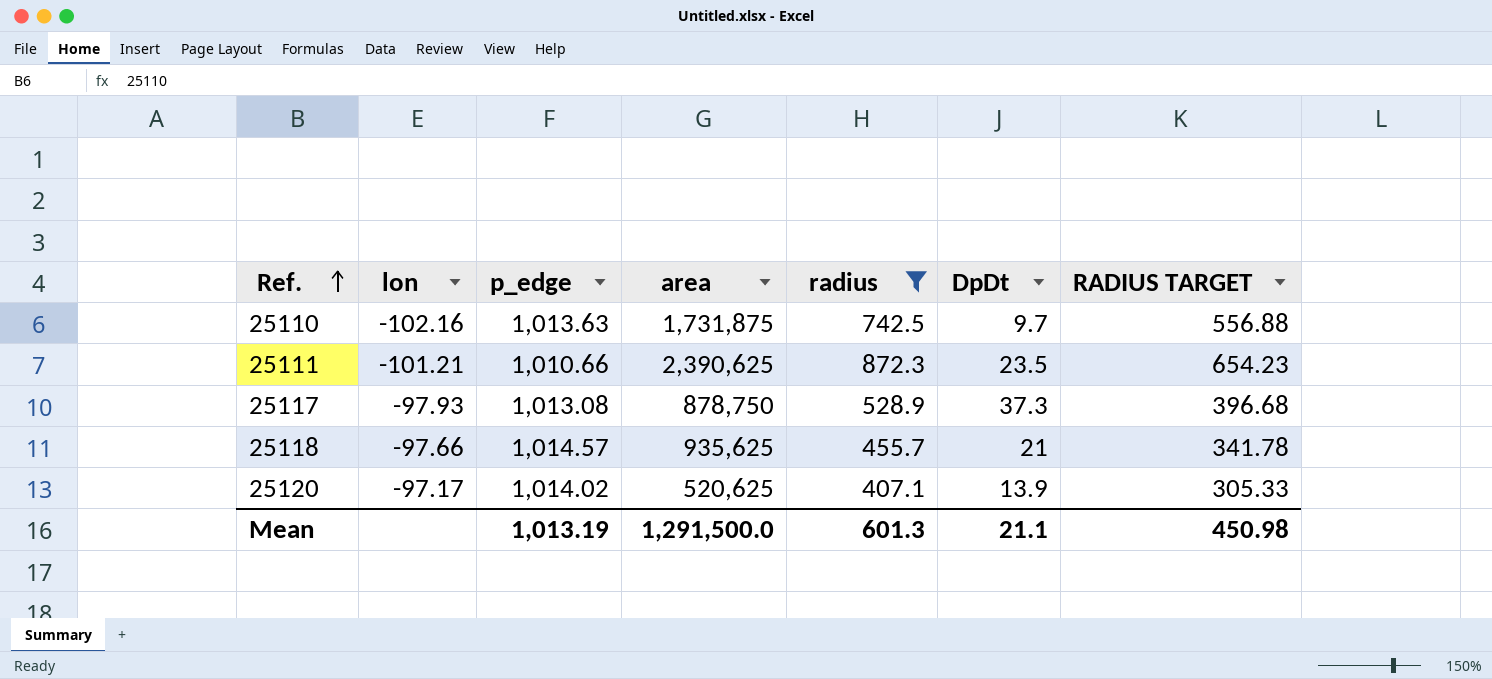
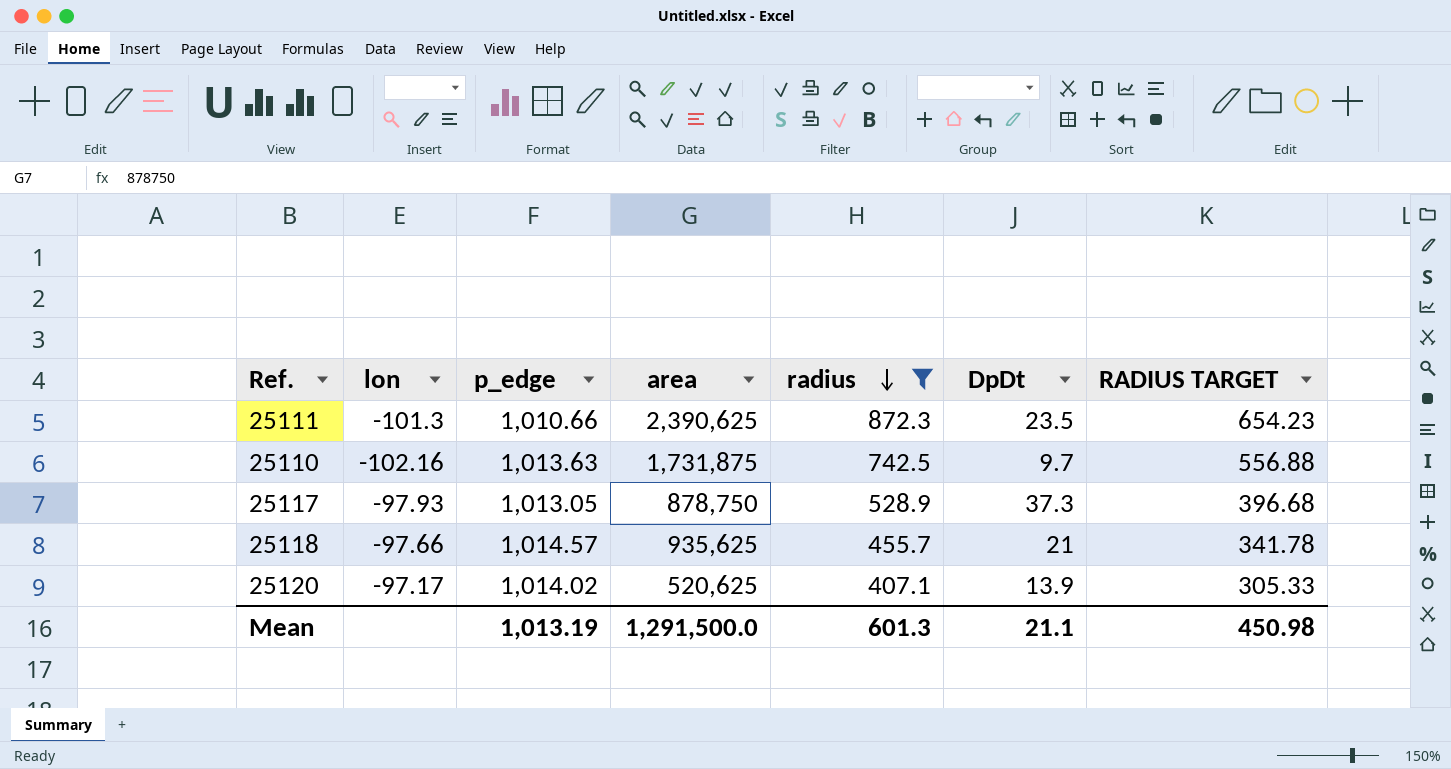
row order: Ref. ascending -> radius descending
25111 | lon: -101.21 -> -101.3
25117 | p_edge: 1,013.08 -> 1,013.05

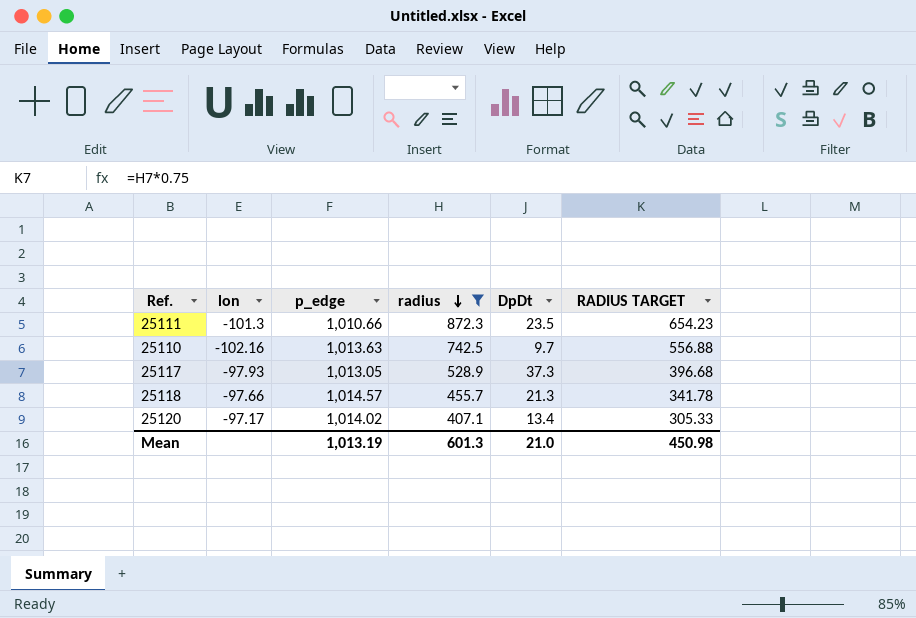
column area | position: 4 -> none
25118 | DpDt: 21 -> 21.3
25120 | DpDt: 13.9 -> 13.4
Mean | DpDt: 21.1 -> 21.0

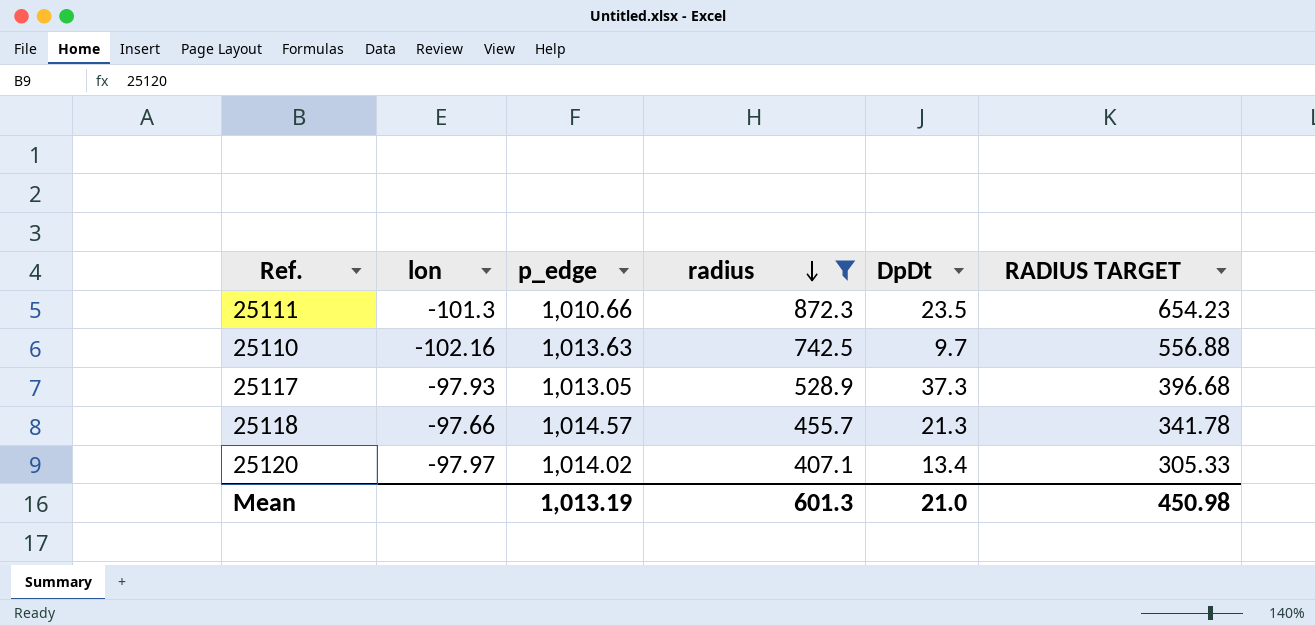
25120 | lon: -97.17 -> -97.97

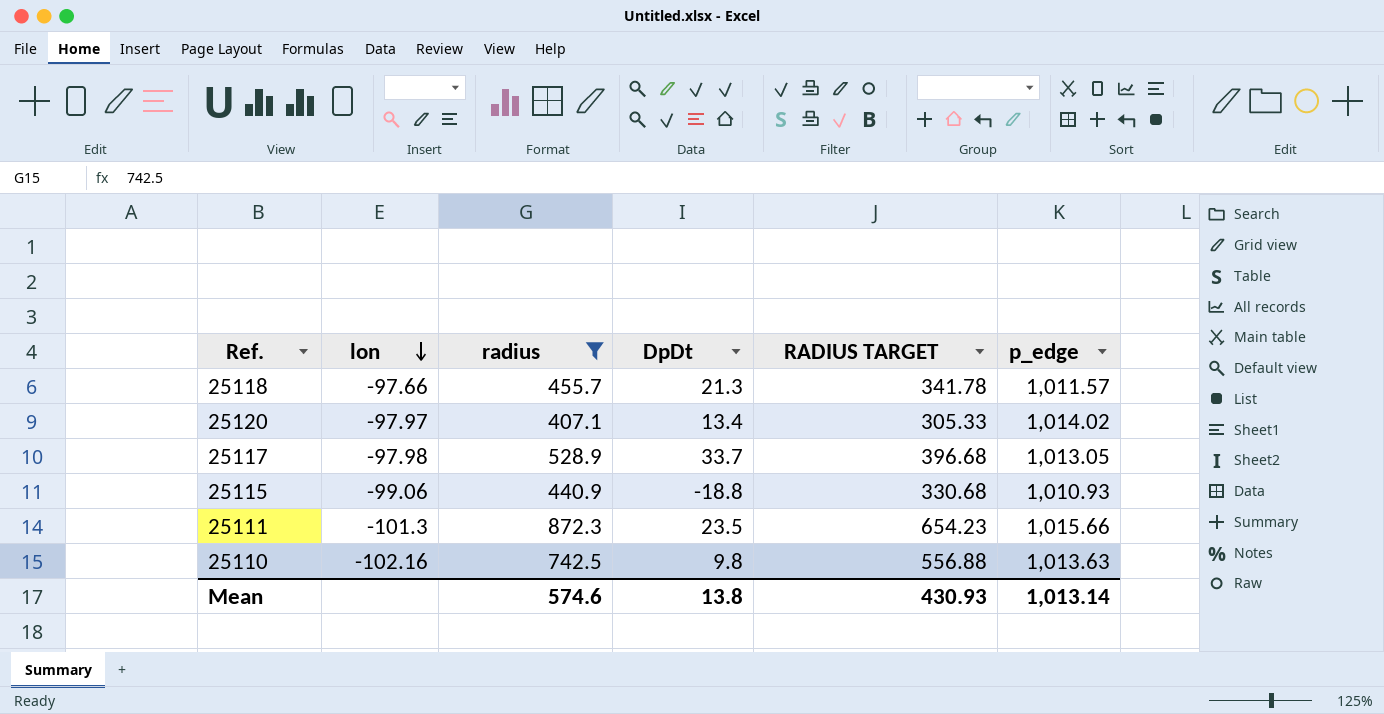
row order: radius descending -> lon descending
column p_edge | position: 3 -> 6
25118 | p_edge: 1,014.57 -> 1,011.57
25117 | lon: -97.93 -> -97.98
25117 | DpDt: 37.3 -> 33.7
row 25115: none -> -99.06 | 440.9 | -18.8 | 330.68 | 1,010.93
25111 | p_edge: 1,010.66 -> 1,015.66
25110 | DpDt: 9.7 -> 9.8
Mean | radius: 601.3 -> 574.6
Mean | DpDt: 21.0 -> 13.8
Mean | RADIUS TARGET: 450.98 -> 430.93
Mean | p_edge: 1,013.19 -> 1,013.14

